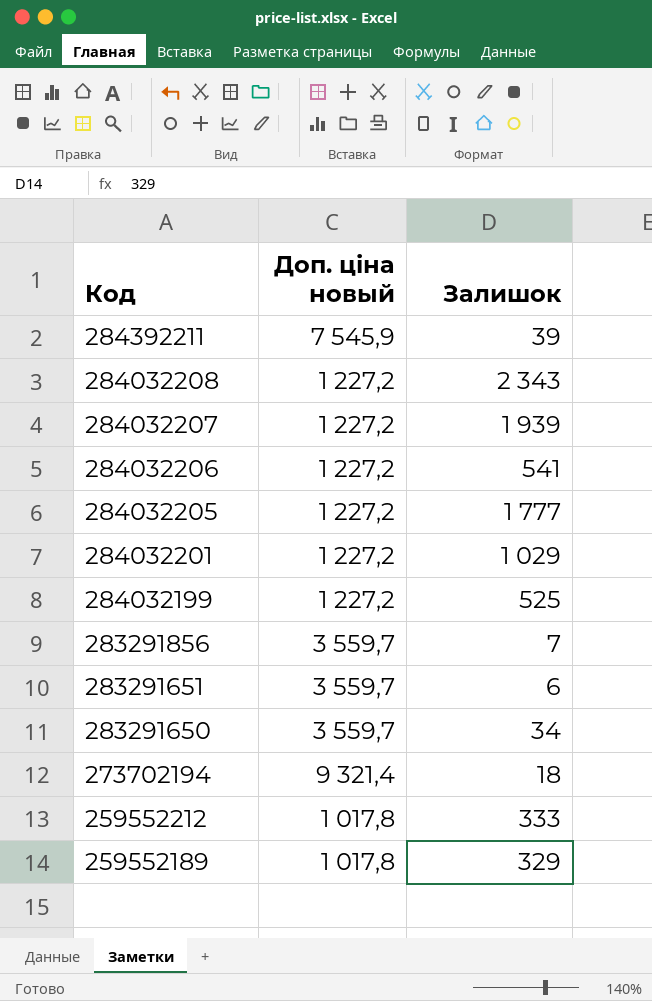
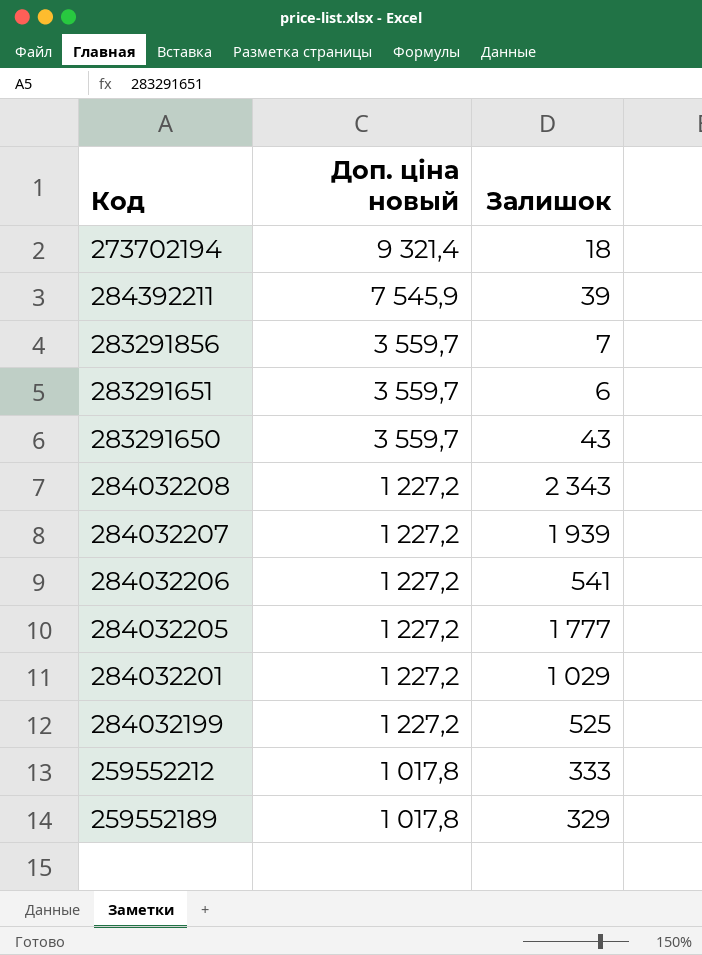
row order: Код descending -> Доп. ціна новый descending
283291650 | Залишок: 34 -> 43

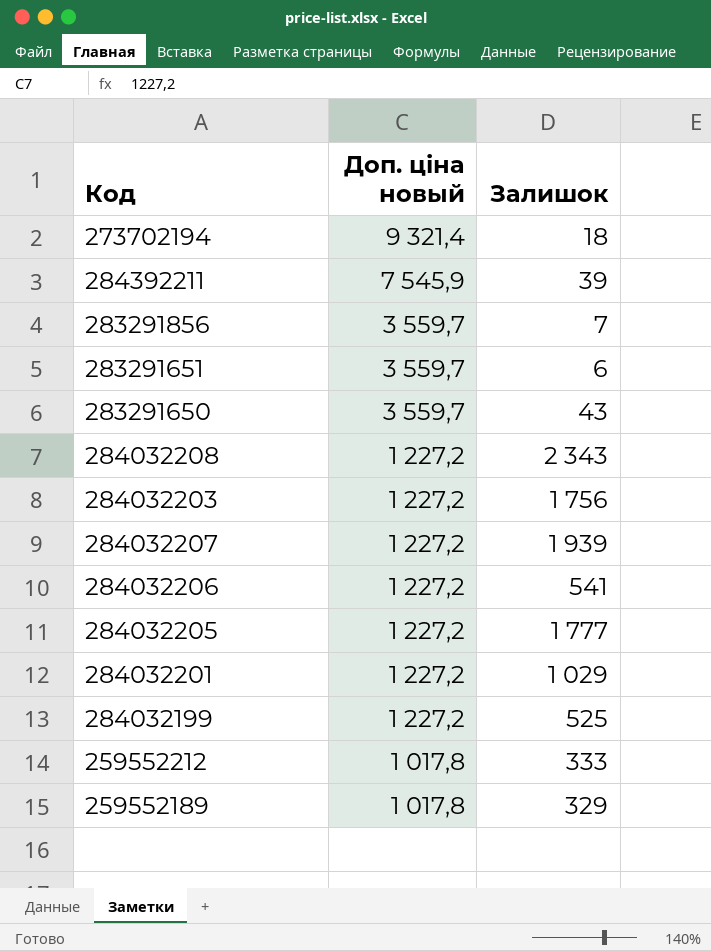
row 284032203: none -> 1 227,2 | 1 756

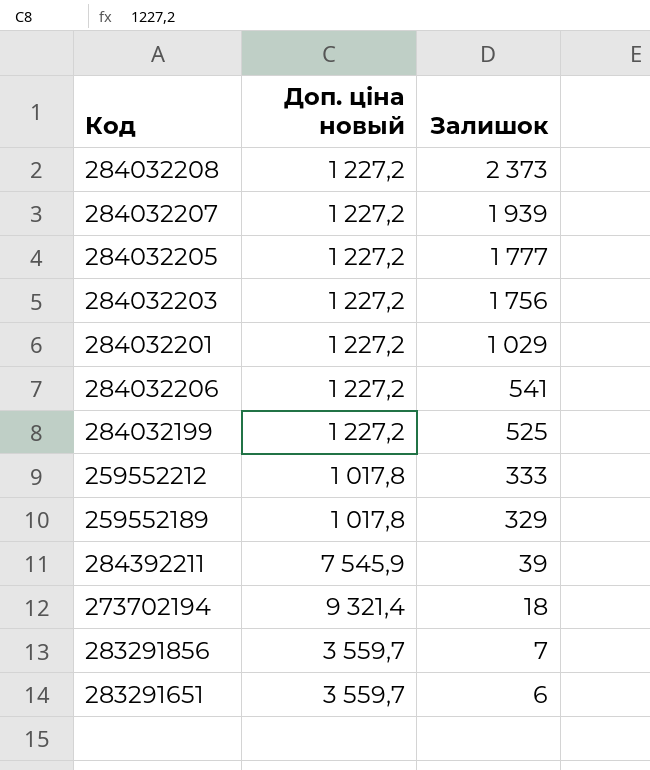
row order: Доп. ціна новый descending -> Залишок descending
row 283291650: 3 559,7 | 43 -> none
284032208 | Залишок: 2 343 -> 2 373

